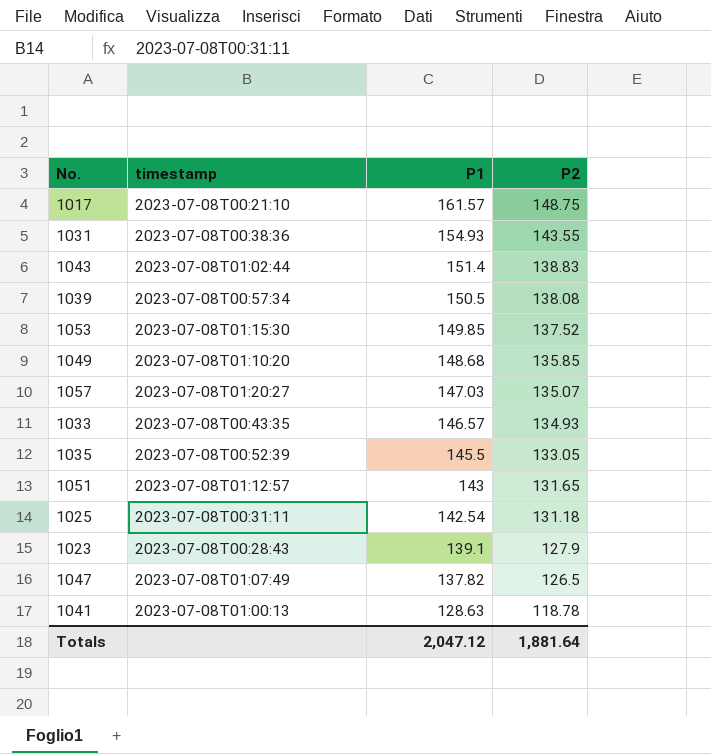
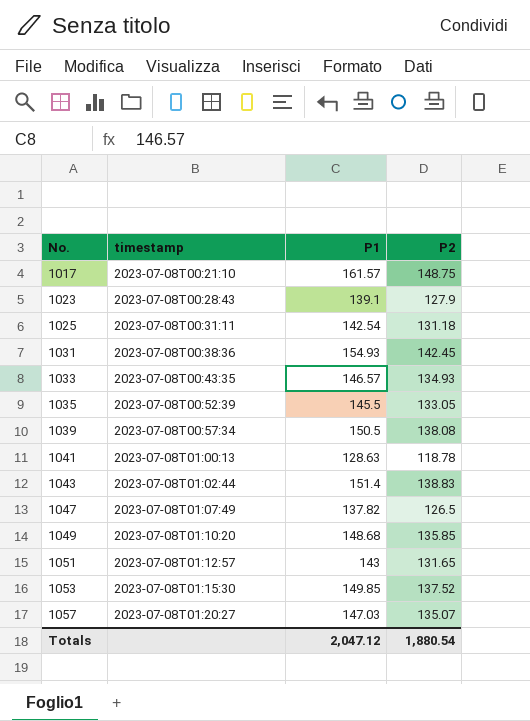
row order: P1 descending -> No. ascending
1031 | P2: 143.55 -> 142.45
Totals | P2: 1,881.64 -> 1,880.54

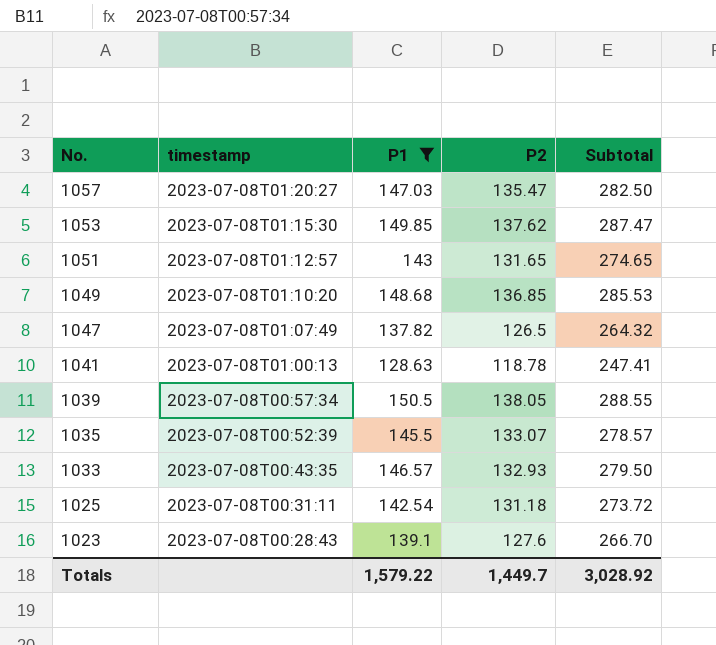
filter: none -> P1 <= 150.5
row order: No. ascending -> No. descending
column Subtotal | formula: none -> [P1] + [P2]
1057 | P2: 135.07 -> 135.47
1053 | P2: 137.52 -> 137.62
1049 | P2: 135.85 -> 136.85
1039 | P2: 138.08 -> 138.05
1035 | P2: 133.05 -> 133.07
1033 | P2: 134.93 -> 132.93
1023 | P2: 127.9 -> 127.6
Totals | P1: 2,047.12 -> 1,579.22
Totals | P2: 1,880.54 -> 1,449.7

